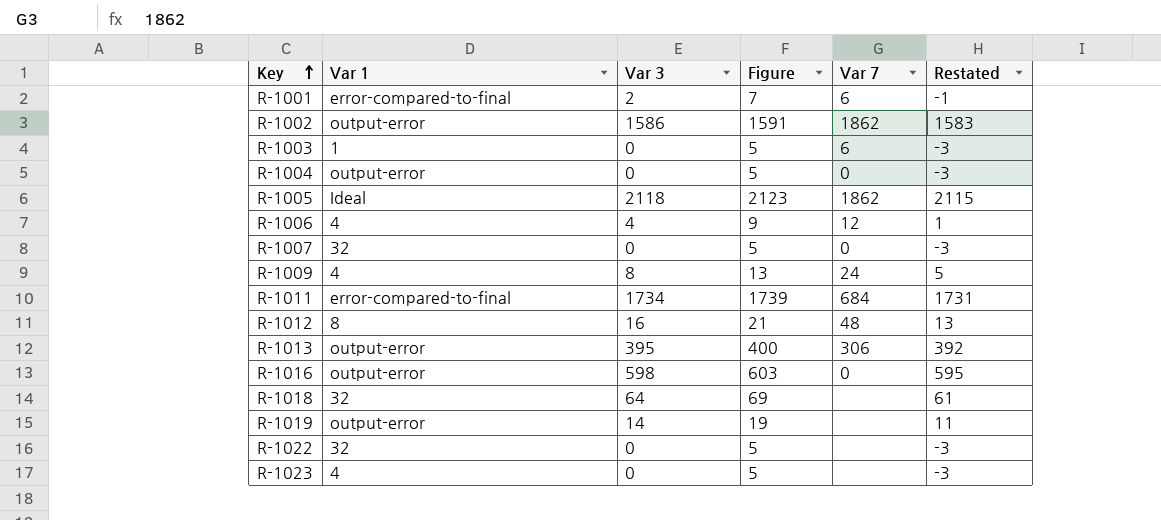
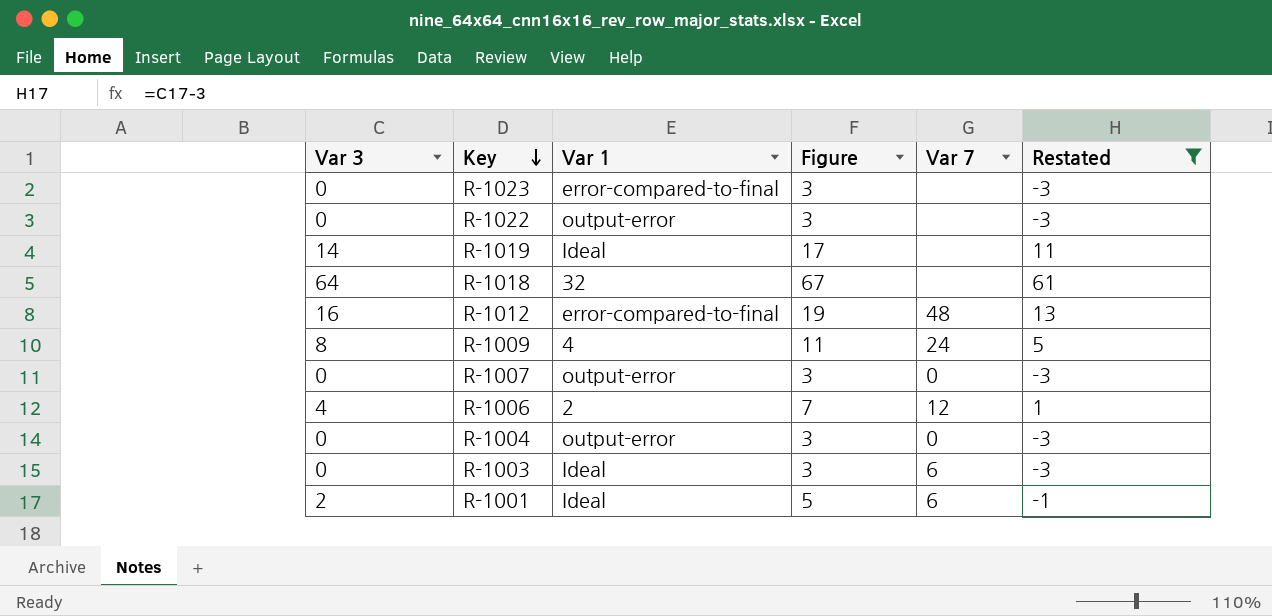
filter: none -> Restated <= 61
row order: Key ascending -> Key descending
column Var 3 | position: 3 -> 1
column Figure | formula: [Var 3] + 5 -> [Var 3] + 3
R-1023 | Var 1: 4 -> error-compared-to-final
R-1022 | Var 1: 32 -> output-error
R-1019 | Var 1: output-error -> Ideal
R-1012 | Var 1: 8 -> error-compared-to-final
R-1007 | Var 1: 32 -> output-error
R-1006 | Var 1: 4 -> 2
R-1003 | Var 1: 1 -> Ideal
R-1001 | Var 1: error-compared-to-final -> Ideal

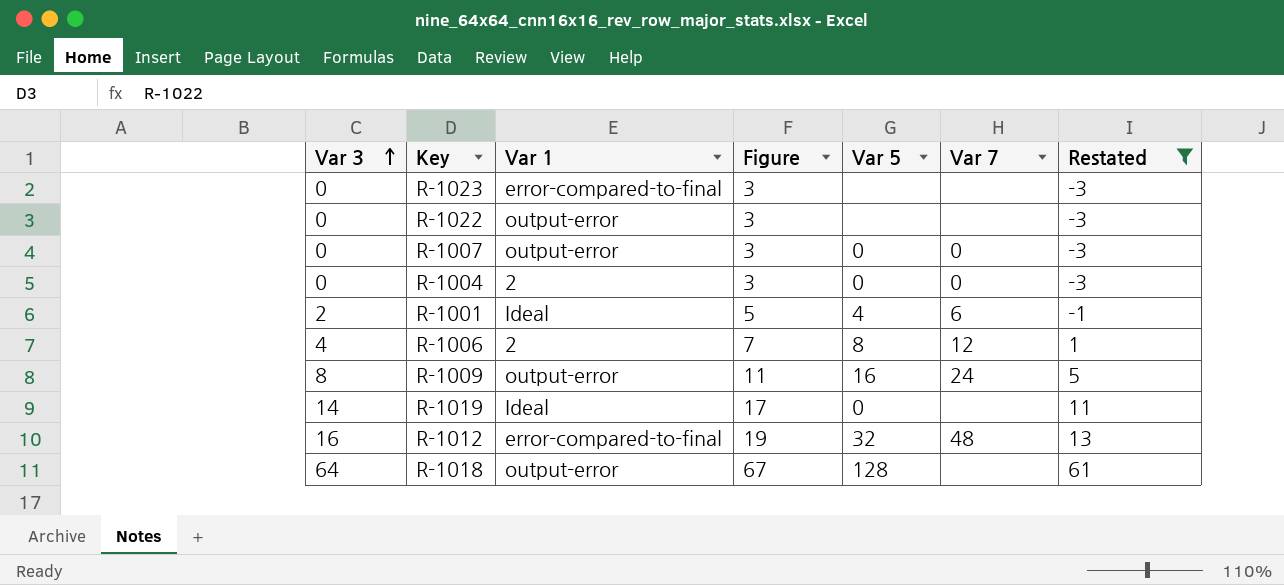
row order: Key descending -> Var 3 ascending
column Var 5 | position: none -> 5
row R-1003: 0 | Ideal | 3 | 6 | -3 -> none
R-1004 | Var 1: output-error -> 2
R-1009 | Var 1: 4 -> output-error
R-1018 | Var 1: 32 -> output-error

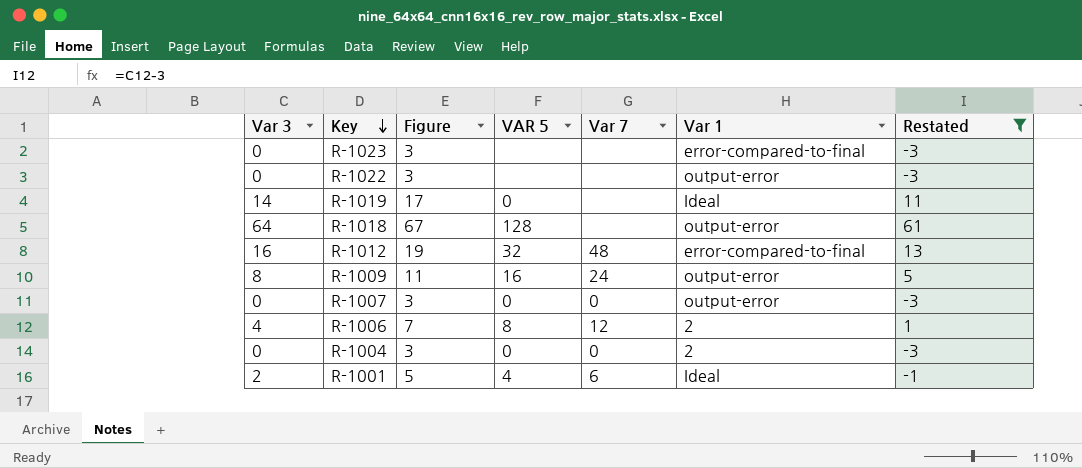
row order: Var 3 ascending -> Key descending
column name: Var 5 -> VAR 5
column Var 1 | position: 3 -> 6

